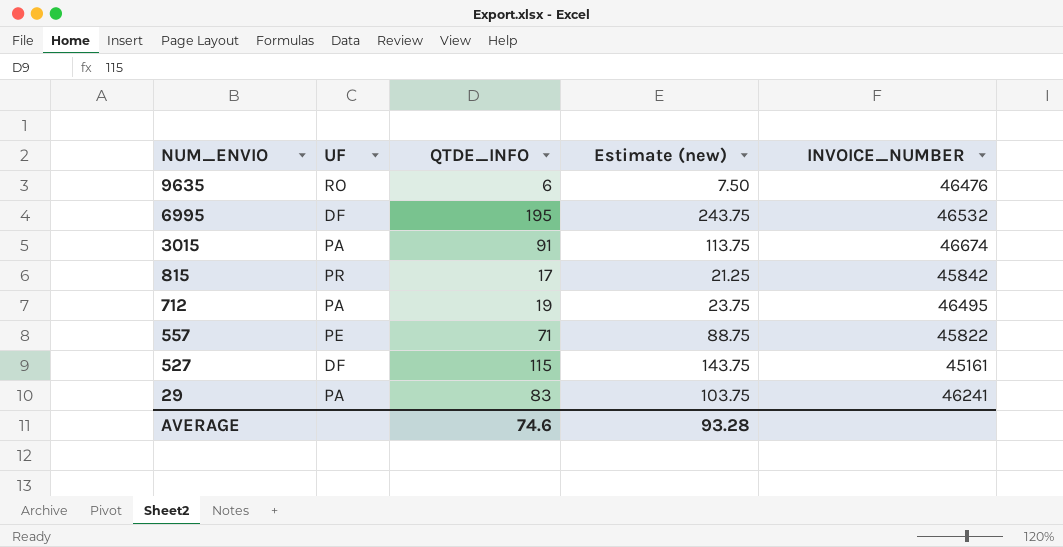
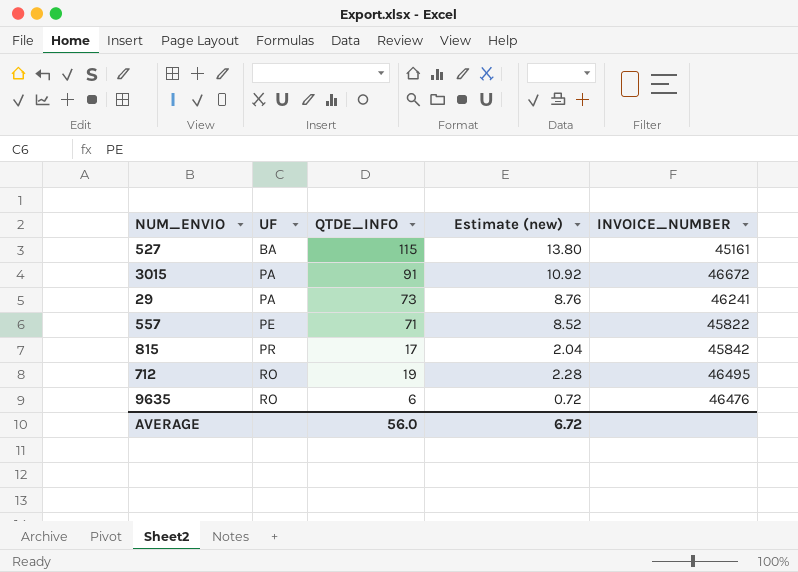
row order: NUM_ENVIO descending -> UF ascending
column Estimate (new) | formula: [QTDE_INFO] * 1.25 -> [QTDE_INFO] * 0.12
row 6995: DF | 195 | 243.75 | 46532 -> none
527 | UF: DF -> BA
3015 | INVOICE_NUMBER: 46674 -> 46672
29 | QTDE_INFO: 83 -> 73
712 | UF: PA -> RO
AVERAGE | QTDE_INFO: 74.6 -> 56.0
AVERAGE | Estimate (new): 93.28 -> 6.72

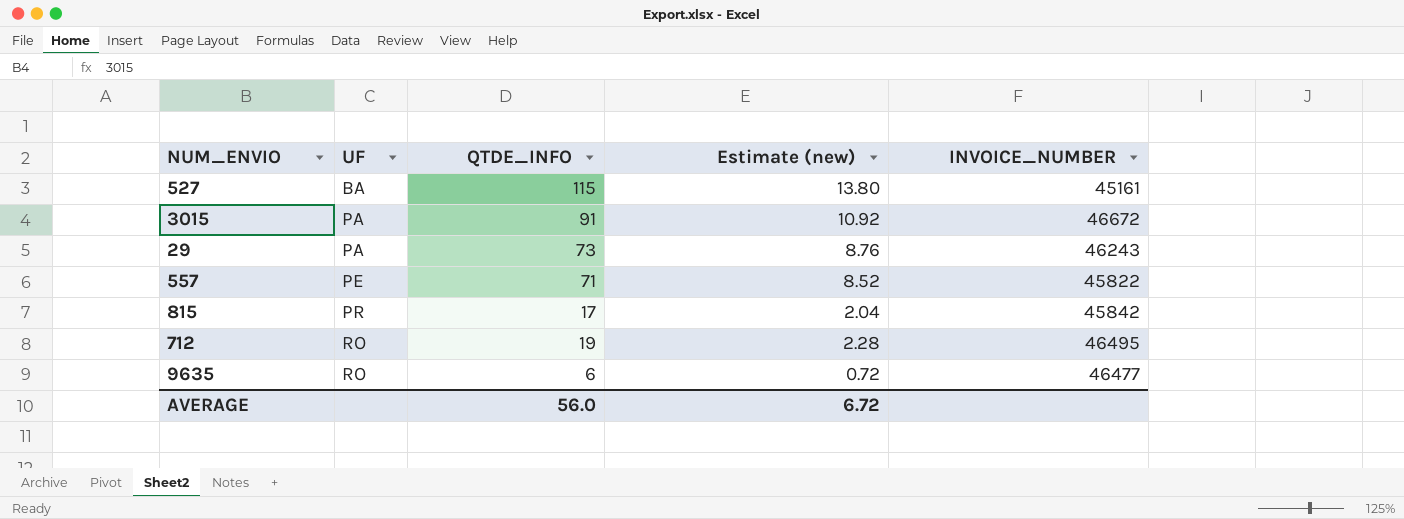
29 | INVOICE_NUMBER: 46241 -> 46243
9635 | INVOICE_NUMBER: 46476 -> 46477

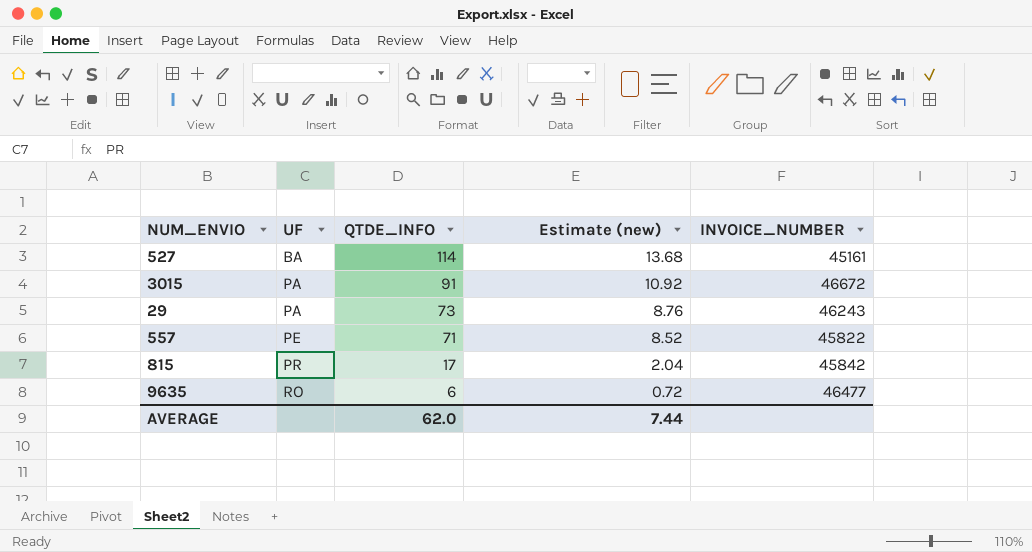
row 712: RO | 19 | 2.28 | 46495 -> none
527 | QTDE_INFO: 115 -> 114
527 | Estimate (new): 13.80 -> 13.68
AVERAGE | QTDE_INFO: 56.0 -> 62.0
AVERAGE | Estimate (new): 6.72 -> 7.44

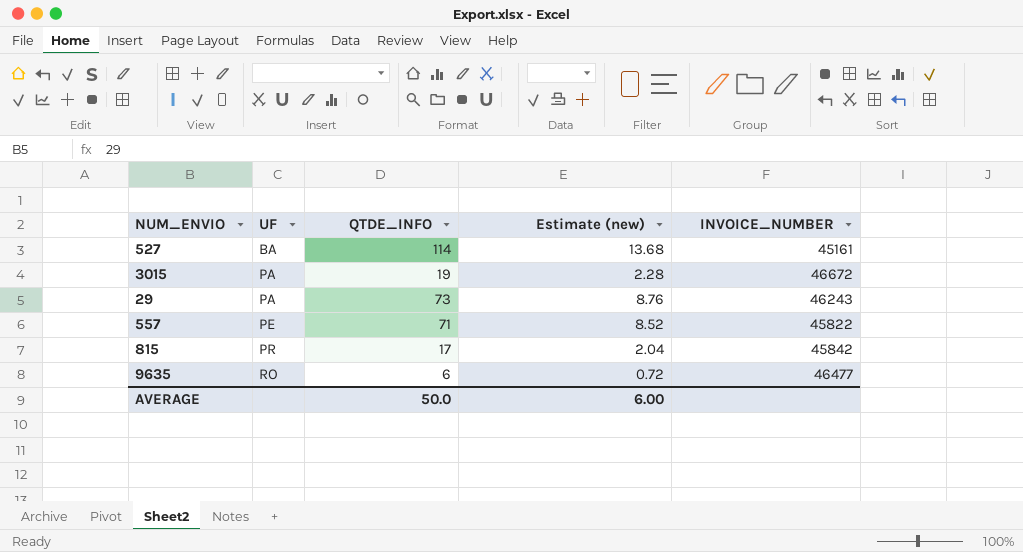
3015 | QTDE_INFO: 91 -> 19
3015 | Estimate (new): 10.92 -> 2.28
AVERAGE | QTDE_INFO: 62.0 -> 50.0
AVERAGE | Estimate (new): 7.44 -> 6.00

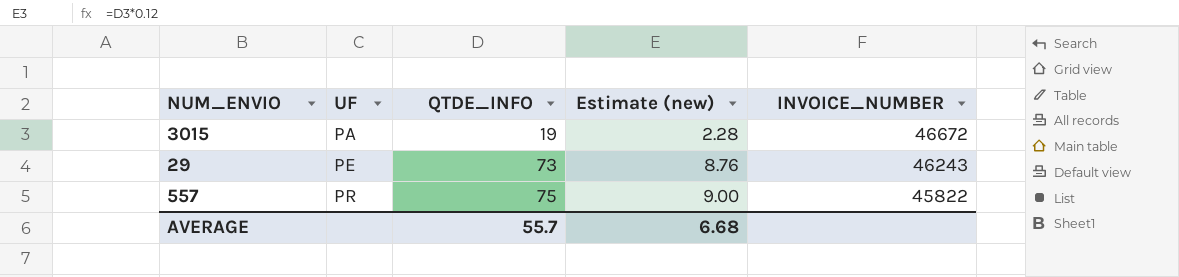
row 527: BA | 114 | 13.68 | 45161 -> none
row 815: PR | 17 | 2.04 | 45842 -> none
row 9635: RO | 6 | 0.72 | 46477 -> none
29 | UF: PA -> PE
557 | UF: PE -> PR
557 | QTDE_INFO: 71 -> 75
557 | Estimate (new): 8.52 -> 9.00
AVERAGE | QTDE_INFO: 50.0 -> 55.7
AVERAGE | Estimate (new): 6.00 -> 6.68

